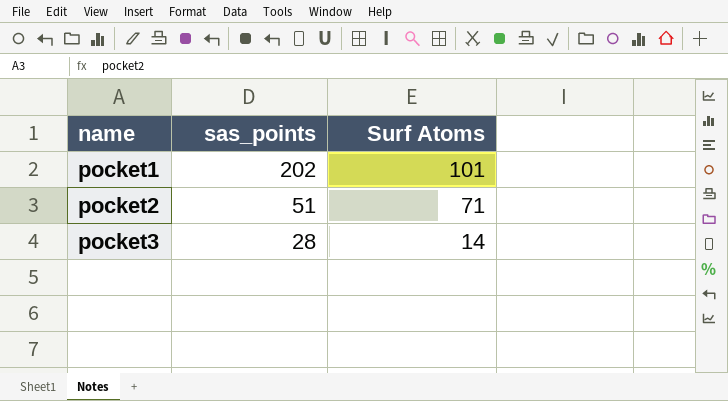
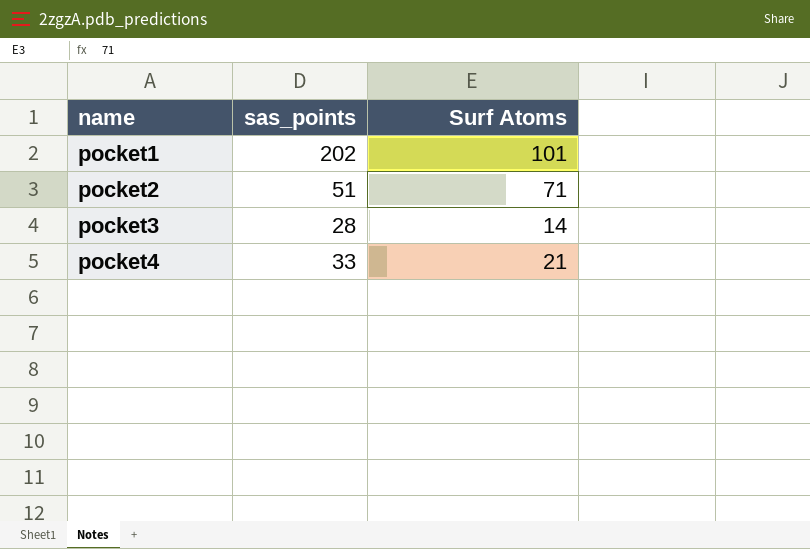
row pocket4: none -> 33 | 21

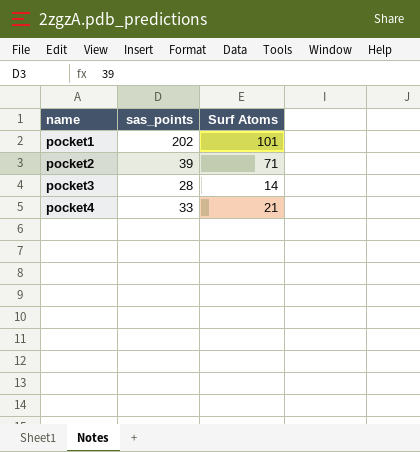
pocket2 | sas_points: 51 -> 39

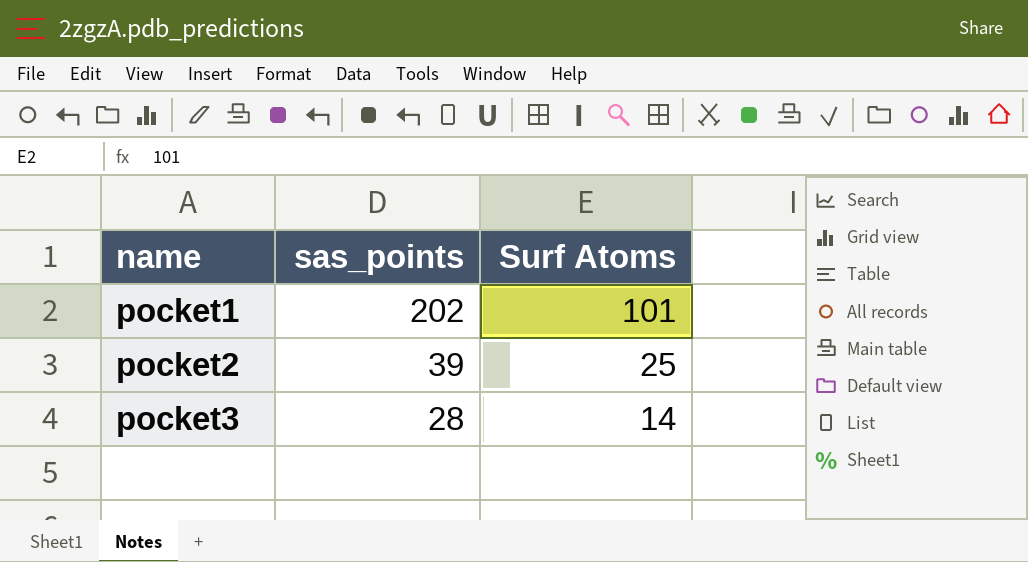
row pocket4: 33 | 21 -> none
pocket2 | Surf Atoms: 71 -> 25

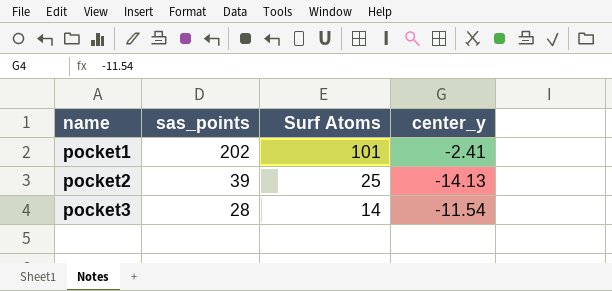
column center_y | position: none -> 4

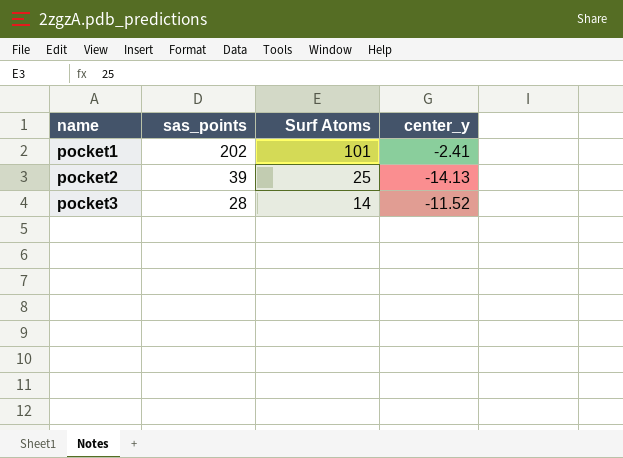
pocket3 | center_y: -11.54 -> -11.52

